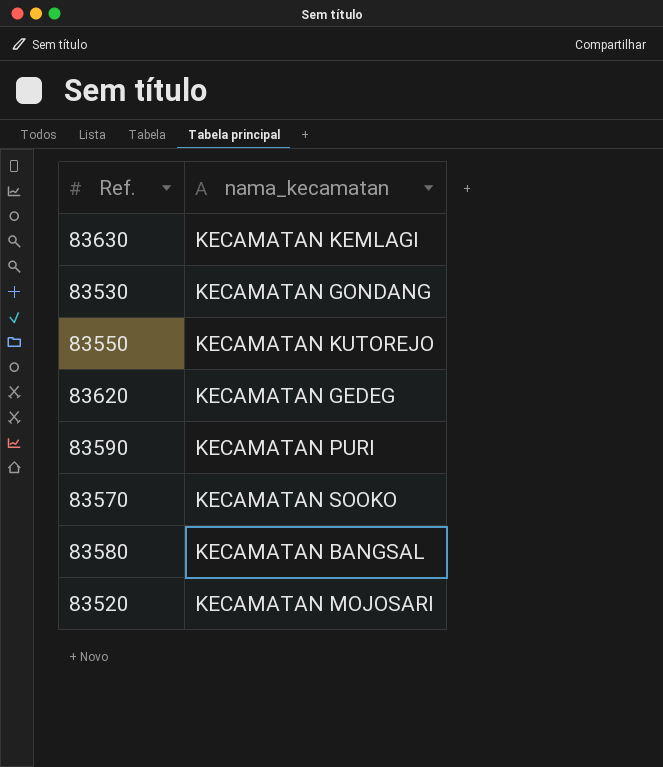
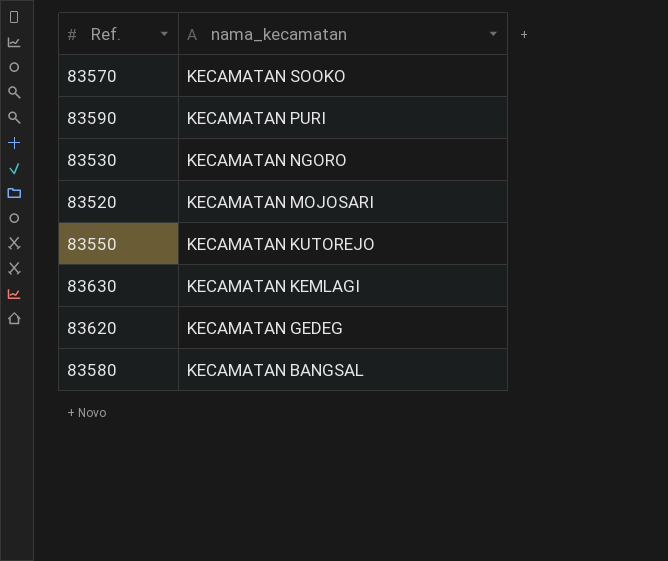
row order: none -> nama_kecamatan descending
83530 | nama_kecamatan: KECAMATAN GONDANG -> KECAMATAN NGORO

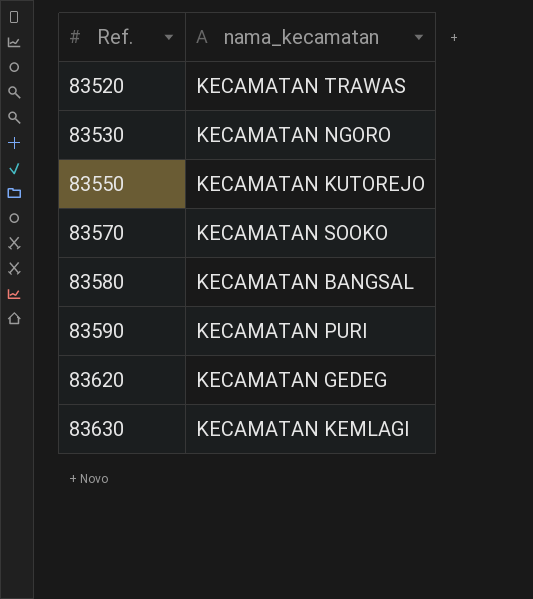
row order: nama_kecamatan descending -> Ref. ascending
83520 | nama_kecamatan: KECAMATAN MOJOSARI -> KECAMATAN TRAWAS

